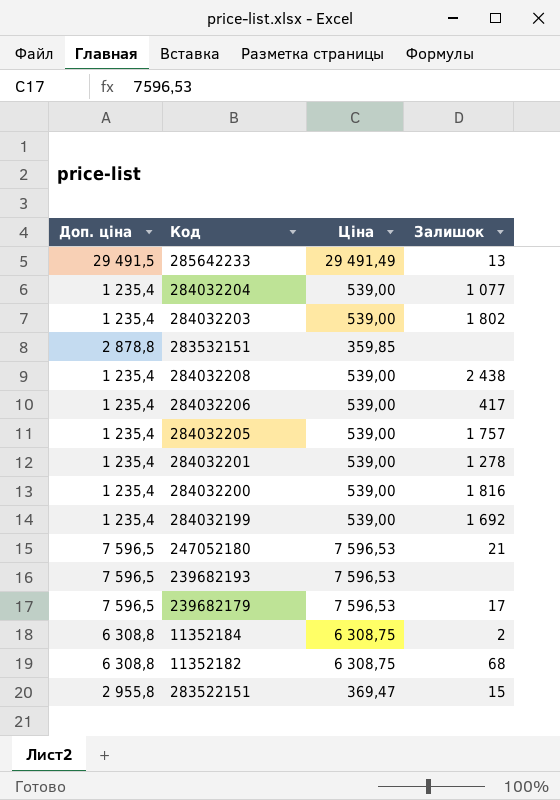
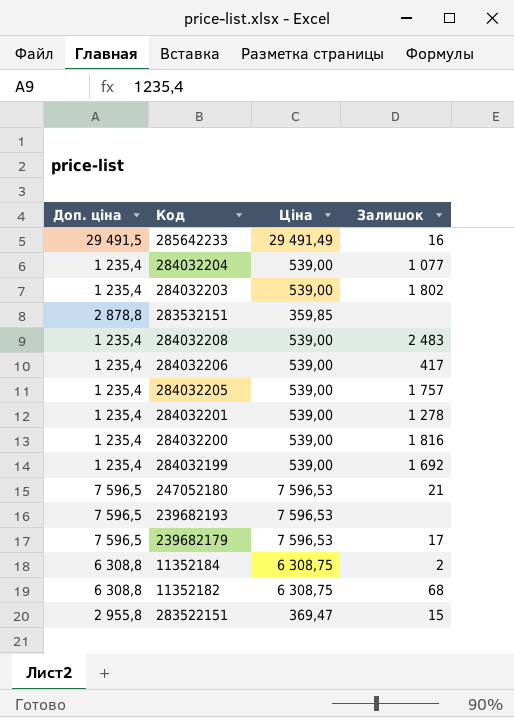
285642233 | Залишок: 13 -> 16
284032208 | Залишок: 2 438 -> 2 483

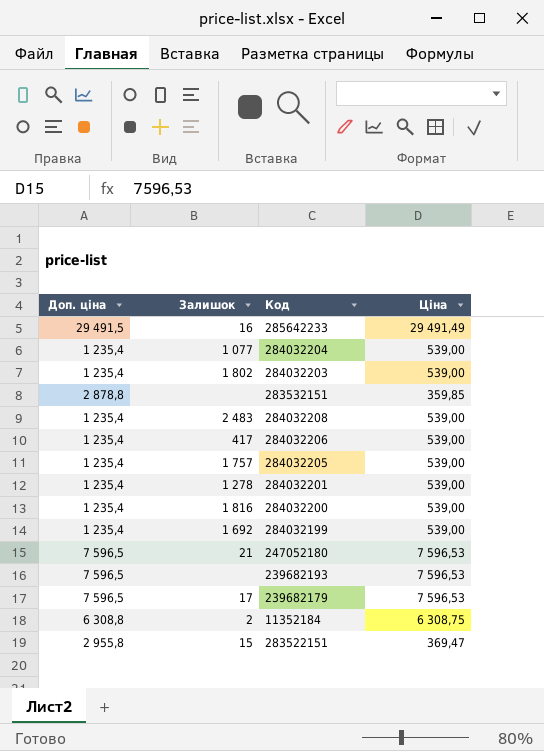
column Залишок | position: 4 -> 2
row 11352182: 6 308,8 | 6 308,75 | 68 -> none

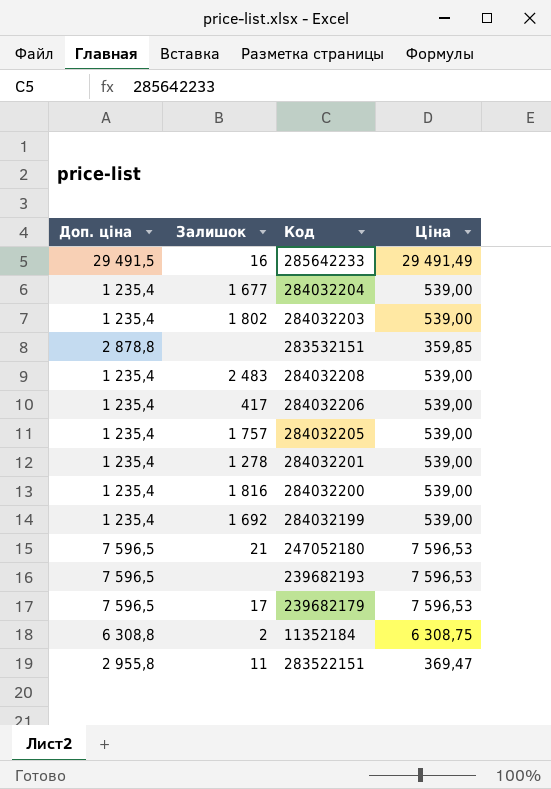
284032204 | Залишок: 1 077 -> 1 677
283522151 | Залишок: 15 -> 11

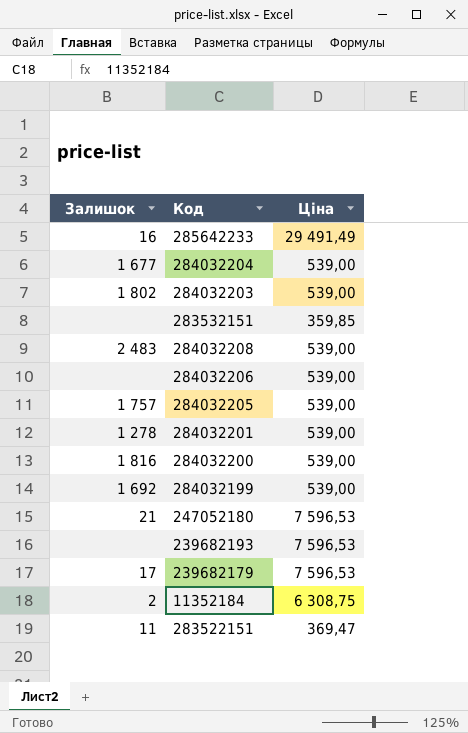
column Доп. ціна | position: 1 -> none
284032206 | Залишок: 417 -> none

